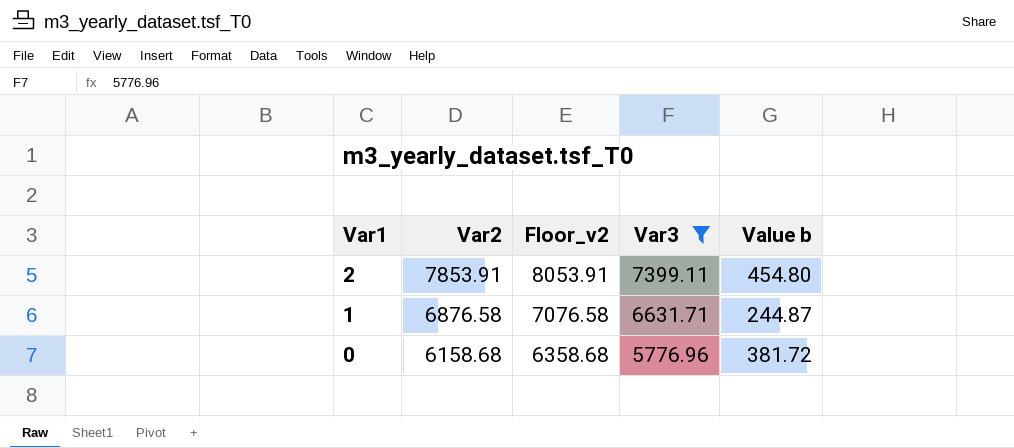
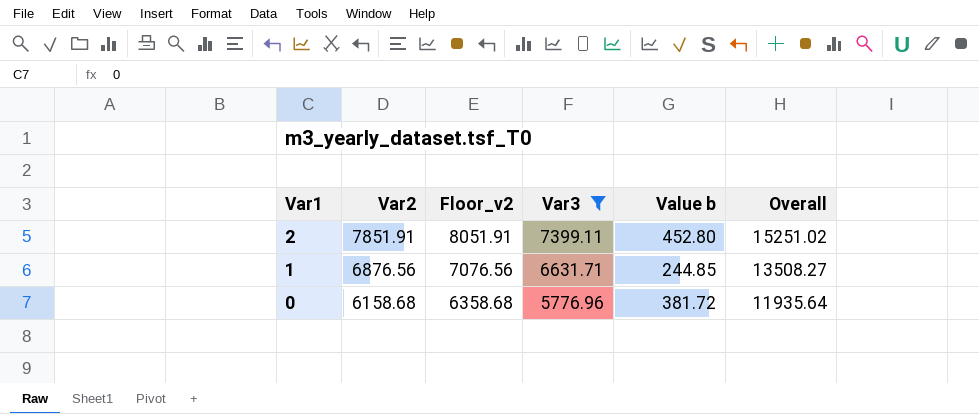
column Overall | formula: none -> [Var2] + [Var3]
2 | Var2: 7853.91 -> 7851.91
2 | Floor_v2: 8053.91 -> 8051.91
2 | Value b: 454.80 -> 452.80
1 | Var2: 6876.58 -> 6876.56
1 | Floor_v2: 7076.58 -> 7076.56
1 | Value b: 244.87 -> 244.85

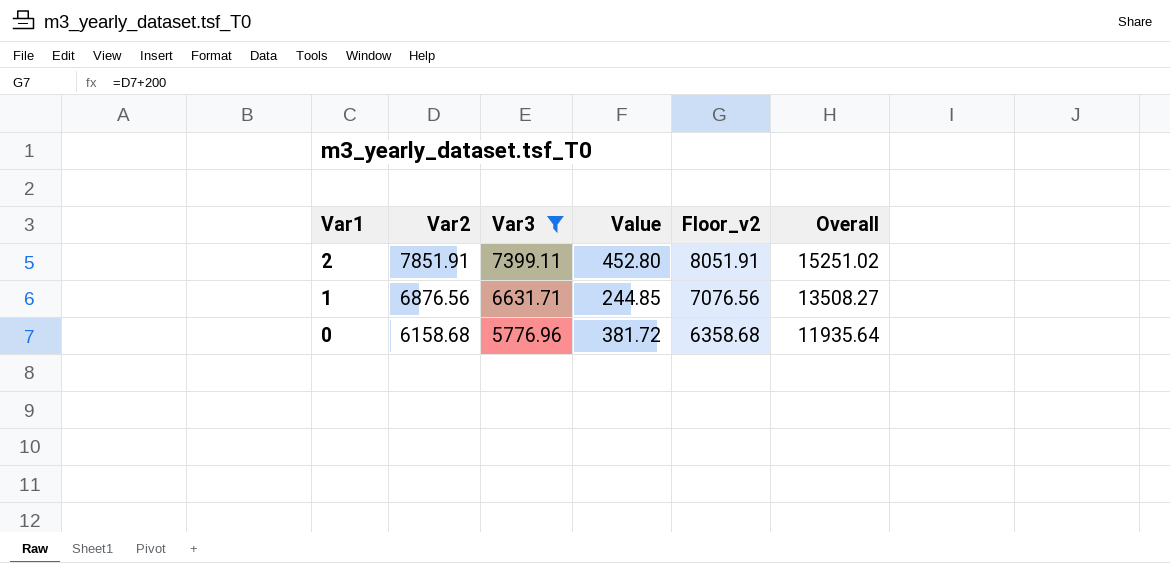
column name: Value b -> Value
column Floor_v2 | position: 3 -> 5

